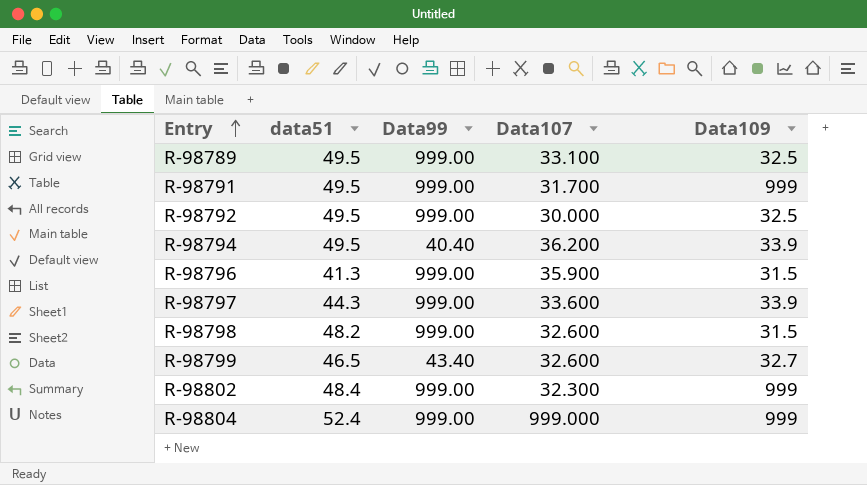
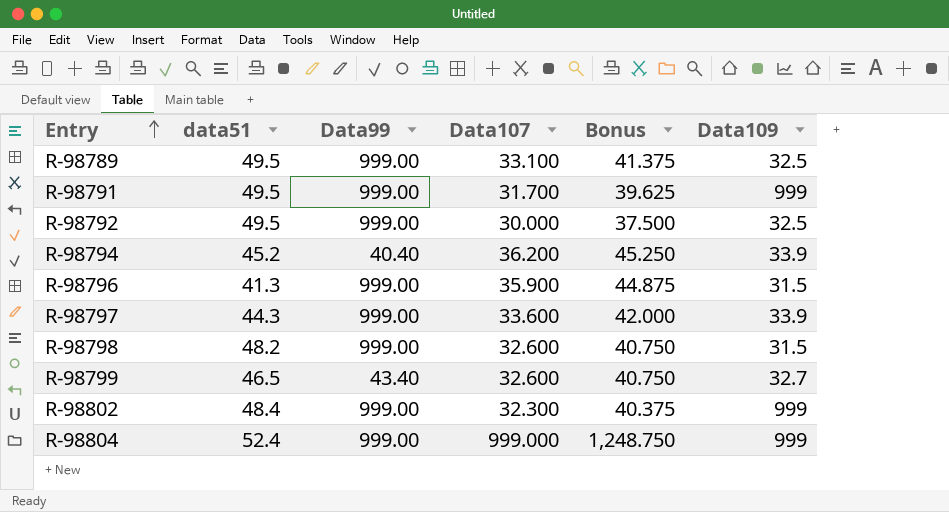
column Bonus | formula: none -> [Data107] * 1.25
R-98794 | data51: 49.5 -> 45.2

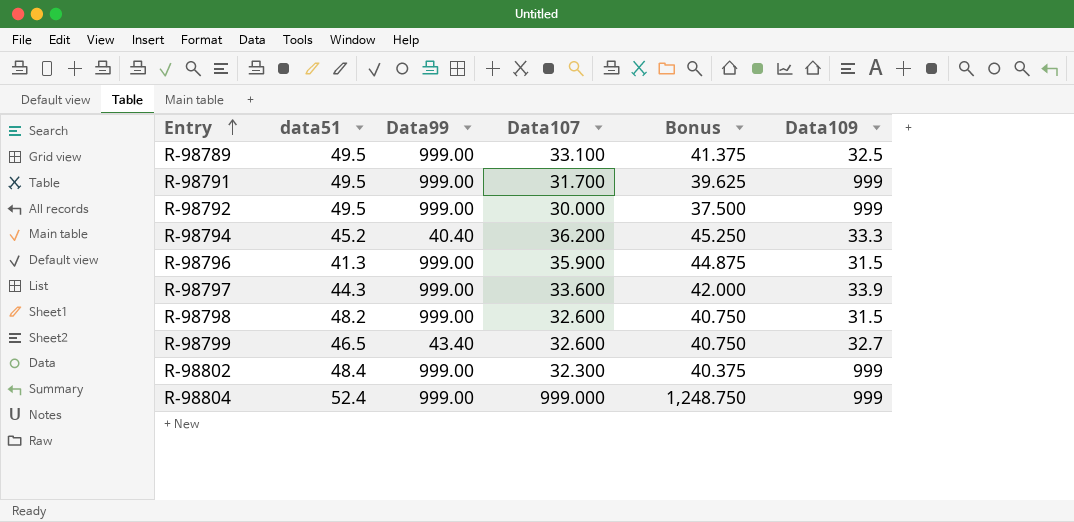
R-98792 | Data109: 32.5 -> 999
R-98794 | Data109: 33.9 -> 33.3

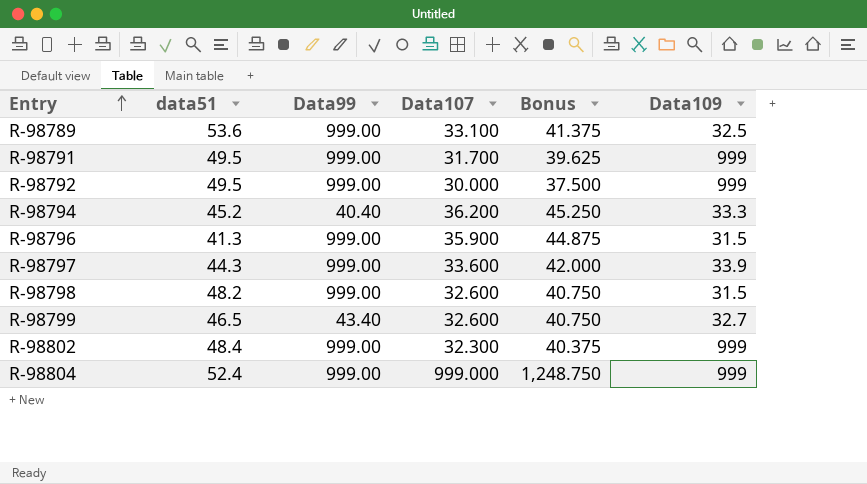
R-98789 | data51: 49.5 -> 53.6

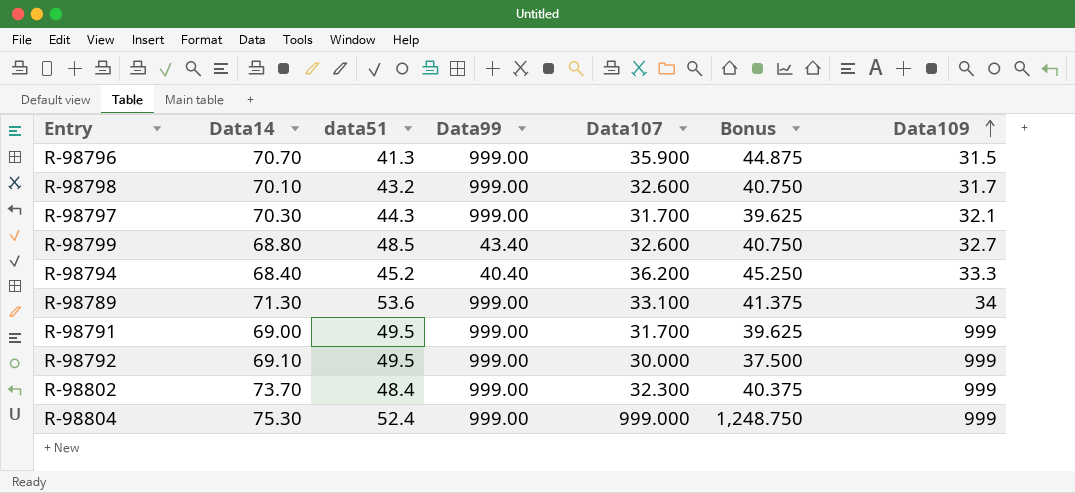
row order: Entry ascending -> Data109 ascending
column Data14 | position: none -> 2
R-98798 | data51: 48.2 -> 43.2
R-98798 | Data109: 31.5 -> 31.7
R-98797 | Data107: 33.600 -> 31.700
R-98797 | Bonus: 42.000 -> 39.625
R-98797 | Data109: 33.9 -> 32.1
R-98799 | data51: 46.5 -> 48.5
R-98789 | Data109: 32.5 -> 34

